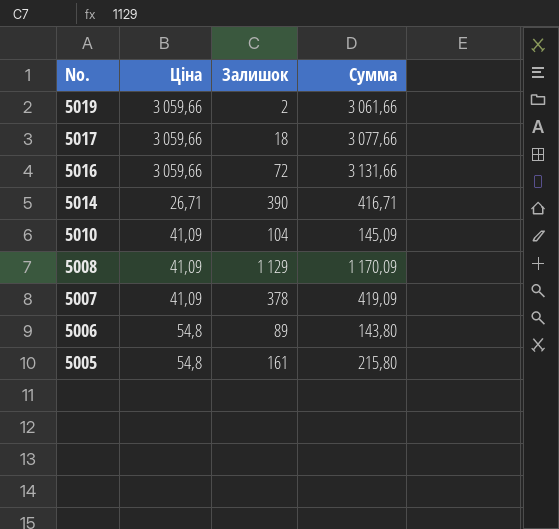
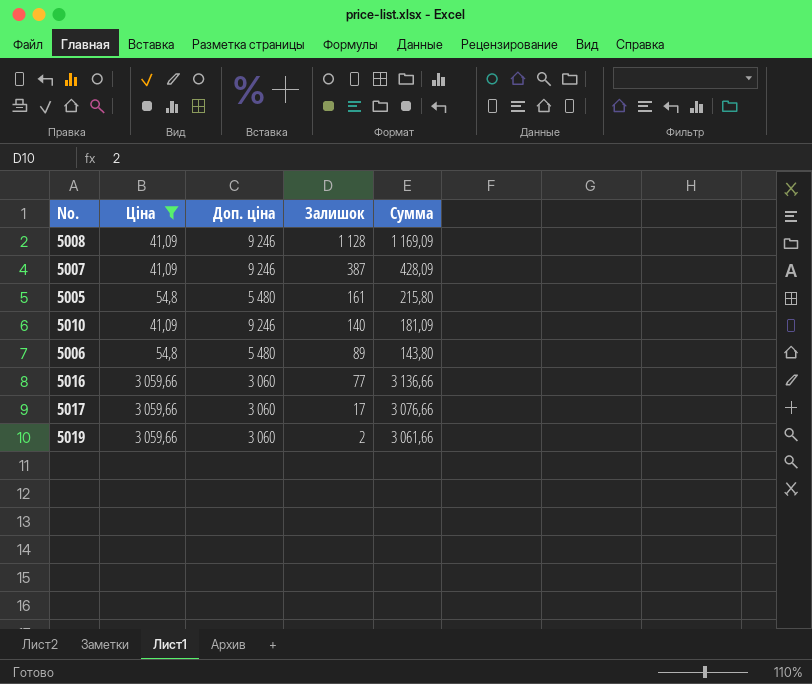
filter: none -> Ціна != 26,71
row order: No. descending -> Залишок descending
column Доп. ціна | position: none -> 3
5008 | Залишок: 1 129 -> 1 128
5008 | Сумма: 1 170,09 -> 1 169,09
5007 | Залишок: 378 -> 387
5007 | Сумма: 419,09 -> 428,09
5010 | Залишок: 104 -> 140
5010 | Сумма: 145,09 -> 181,09
5016 | Залишок: 72 -> 77
5016 | Сумма: 3 131,66 -> 3 136,66
5017 | Залишок: 18 -> 17
5017 | Сумма: 3 077,66 -> 3 076,66

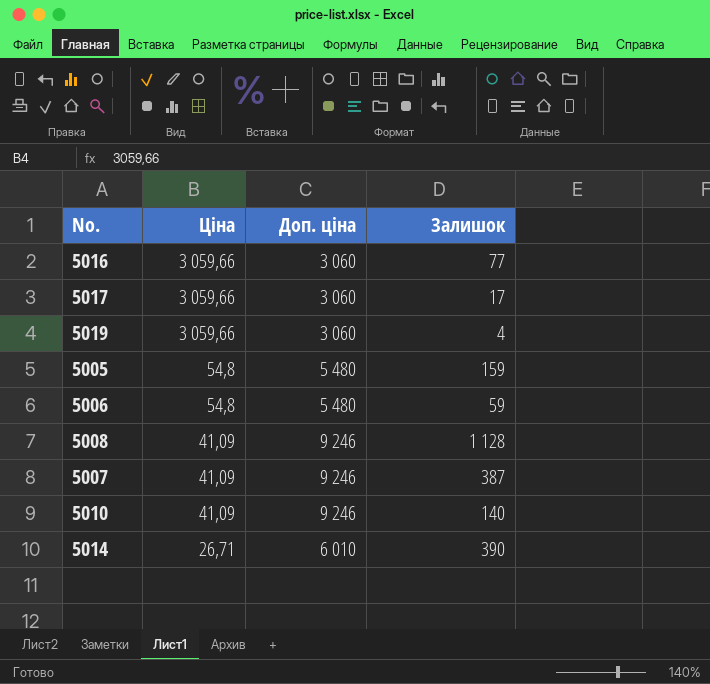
filter: Ціна != 26,71 -> none
row order: Залишок descending -> Ціна descending
column Сумма | formula: [Ціна] + [Залишок] -> none
5019 | Залишок: 2 -> 4
5005 | Залишок: 161 -> 159
5006 | Залишок: 89 -> 59

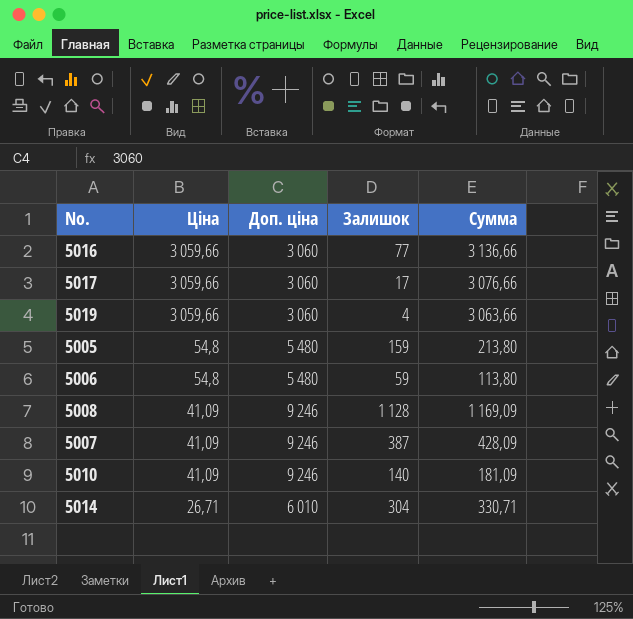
column Сумма | formula: none -> [Ціна] + [Залишок]
5014 | Залишок: 390 -> 304

